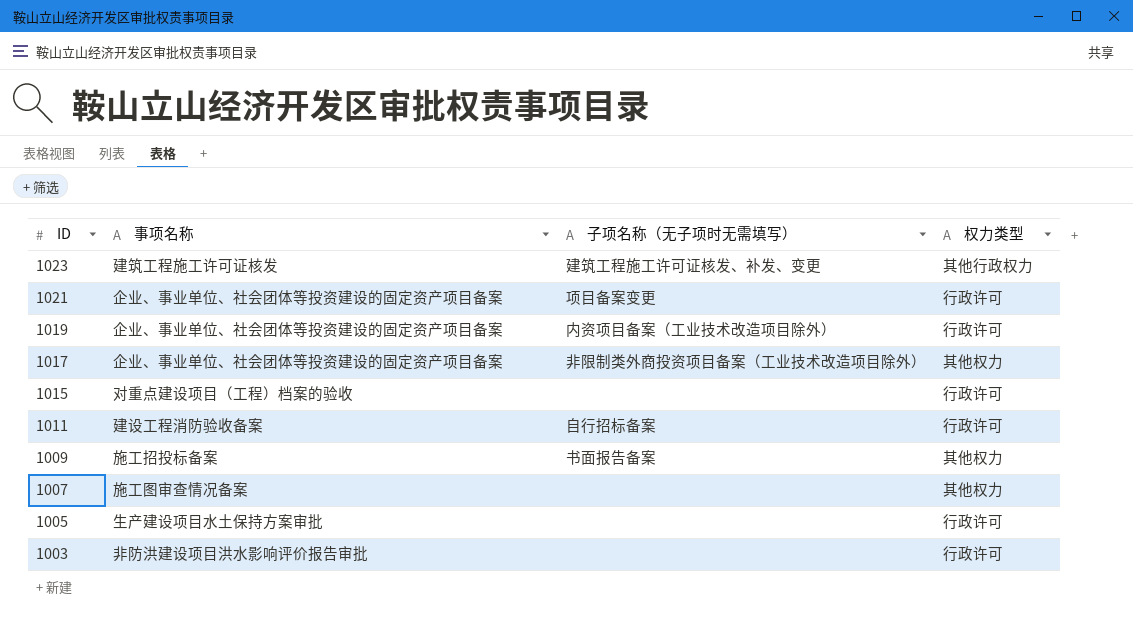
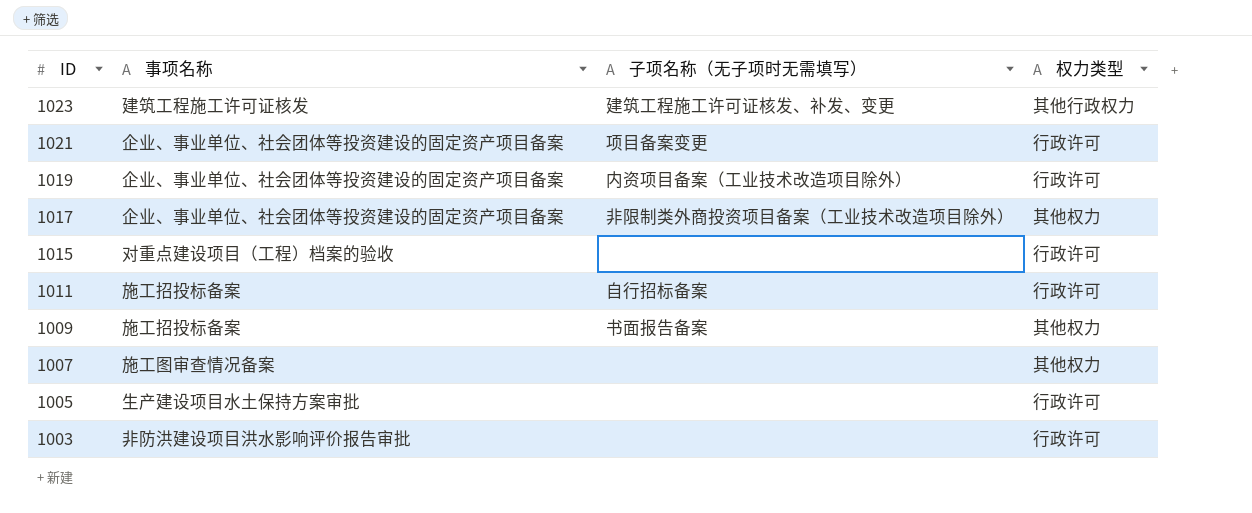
1011 | 事项名称: 建设工程消防验收备案 -> 施工招投标备案

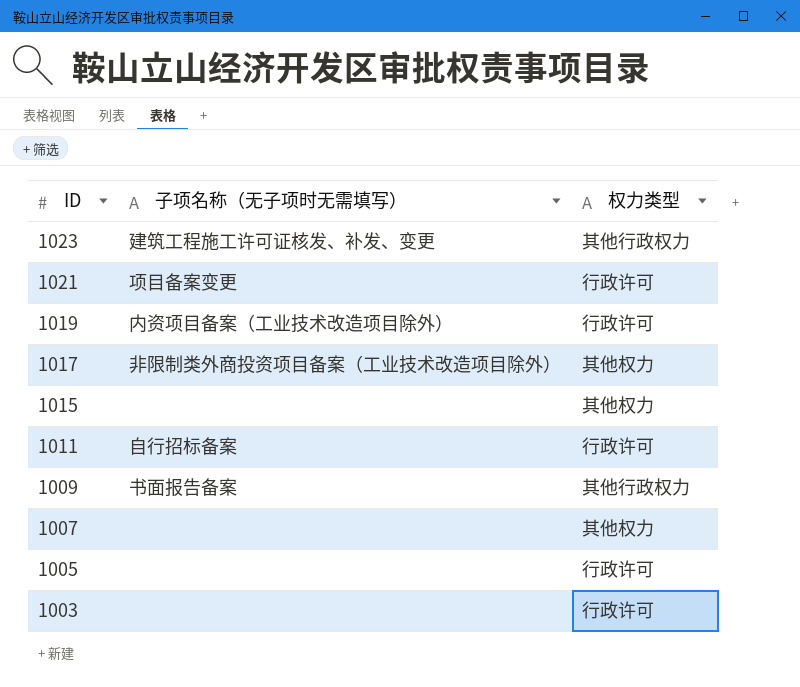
column 事项名称 | position: 2 -> none
1015 | 权力类型: 行政许可 -> 其他权力
1009 | 权力类型: 其他权力 -> 其他行政权力

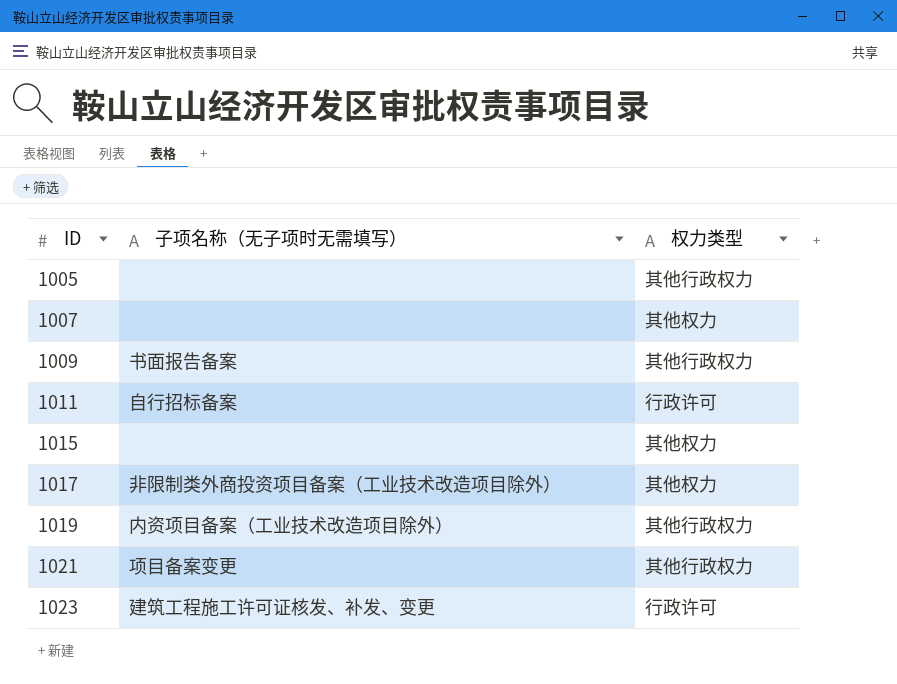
row order: ID descending -> ID ascending
row 1003: none | 行政许可 -> none
1005 | 权力类型: 行政许可 -> 其他行政权力
1019 | 权力类型: 行政许可 -> 其他行政权力
1021 | 权力类型: 行政许可 -> 其他行政权力
1023 | 权力类型: 其他行政权力 -> 行政许可

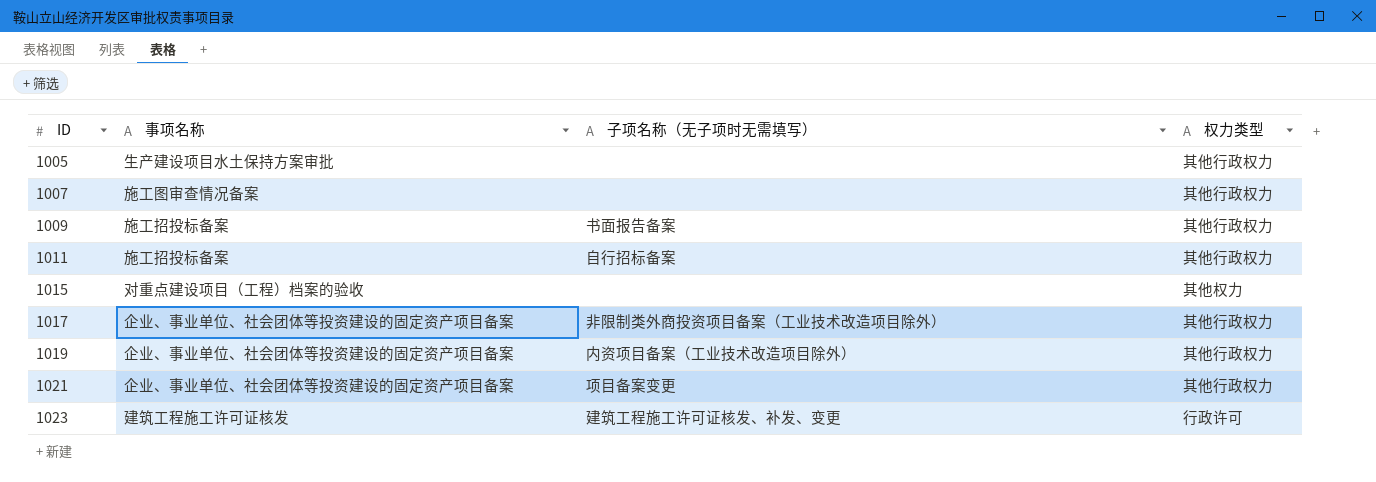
column 事项名称 | position: none -> 2
1007 | 权力类型: 其他权力 -> 其他行政权力
1011 | 权力类型: 行政许可 -> 其他行政权力
1017 | 权力类型: 其他权力 -> 其他行政权力

